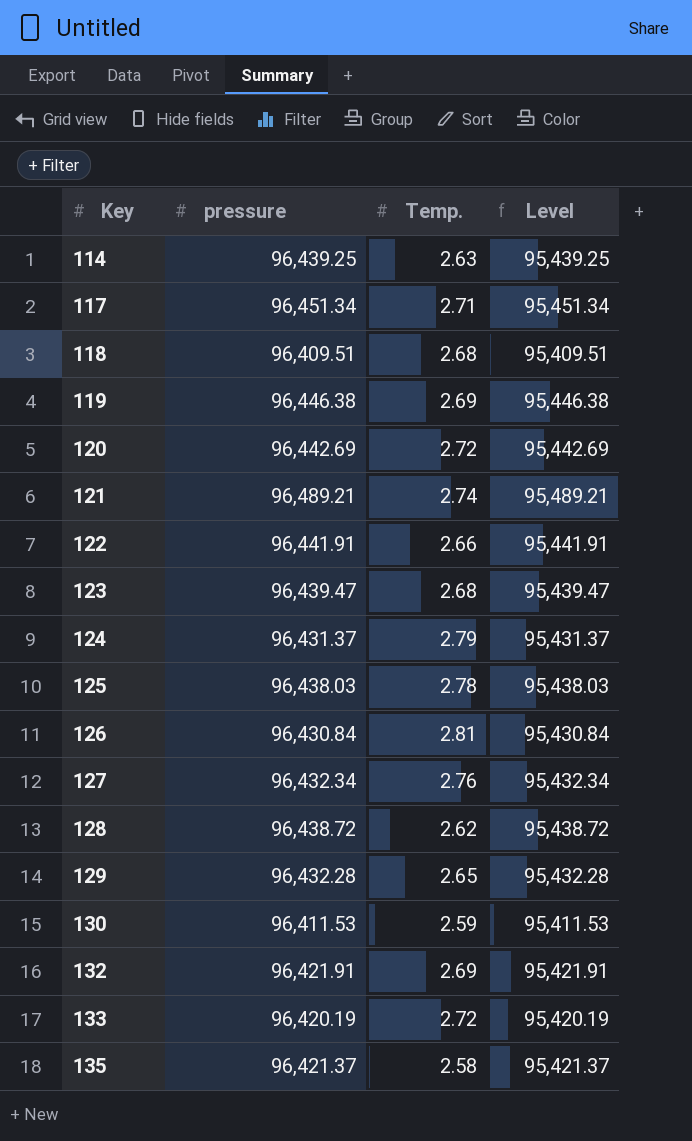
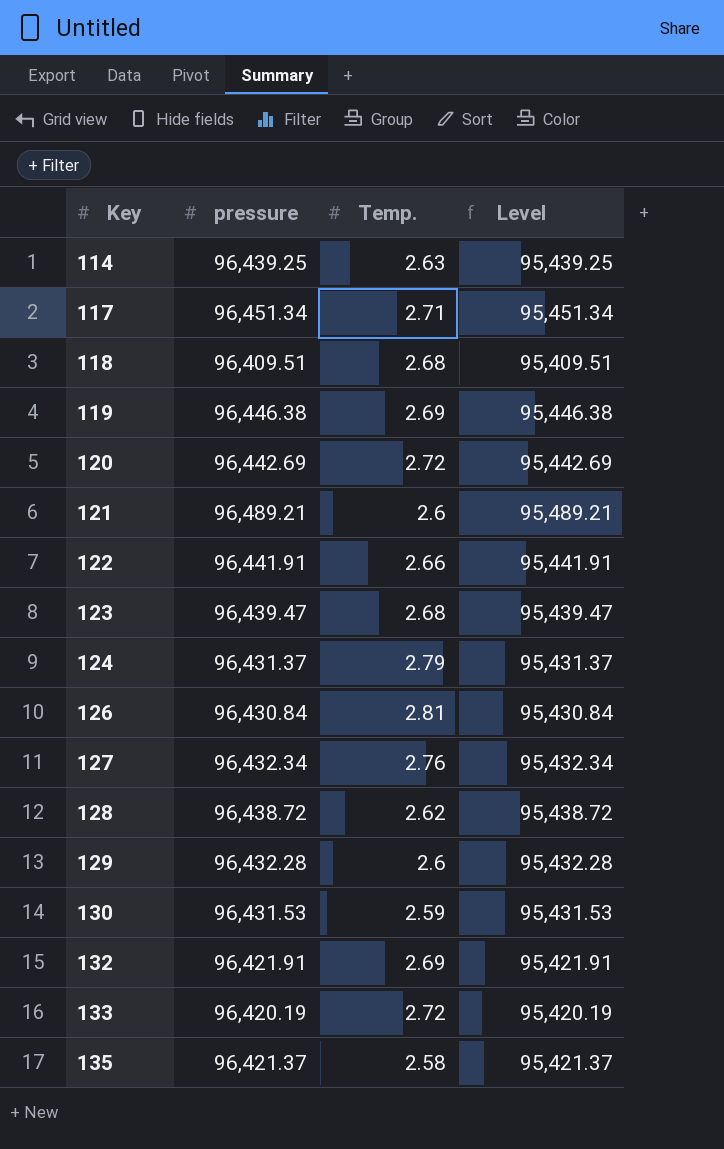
row 125: 96,438.03 | 2.78 | 95,438.03 -> none
121 | Temp.: 2.74 -> 2.6
129 | Temp.: 2.65 -> 2.6
130 | pressure: 96,411.53 -> 96,431.53
130 | Level: 95,411.53 -> 95,431.53

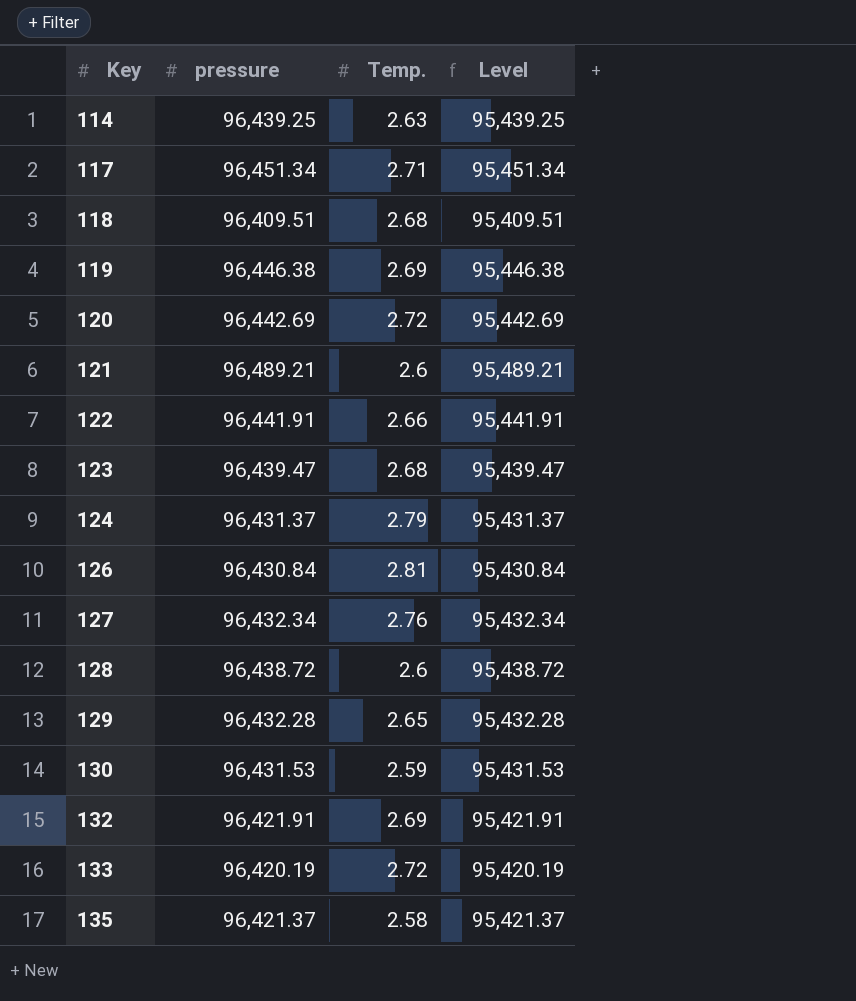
128 | Temp.: 2.62 -> 2.6
129 | Temp.: 2.6 -> 2.65

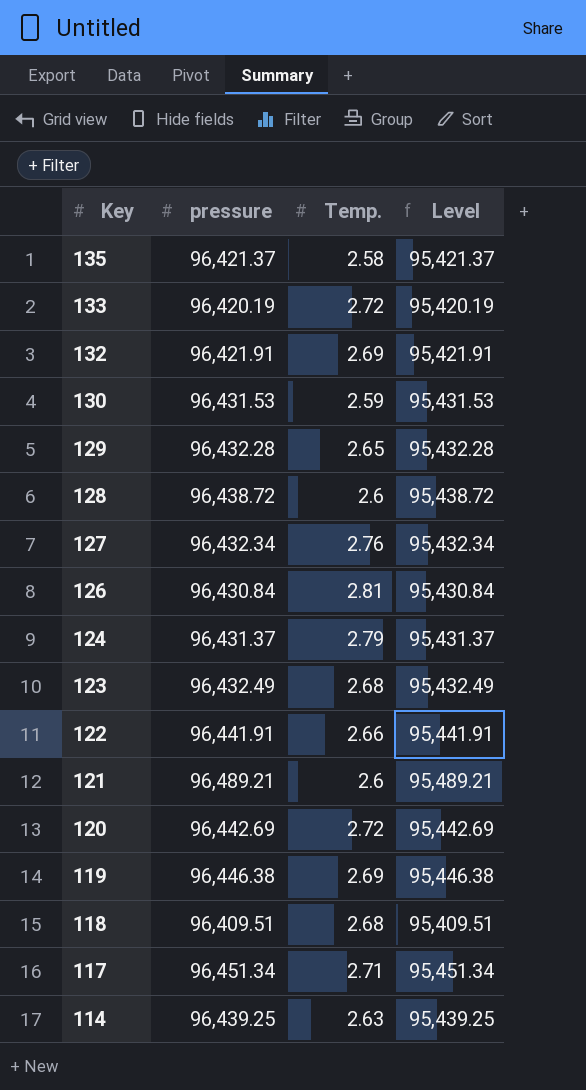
row order: Key ascending -> Key descending
123 | pressure: 96,439.47 -> 96,432.49
123 | Level: 95,439.47 -> 95,432.49

